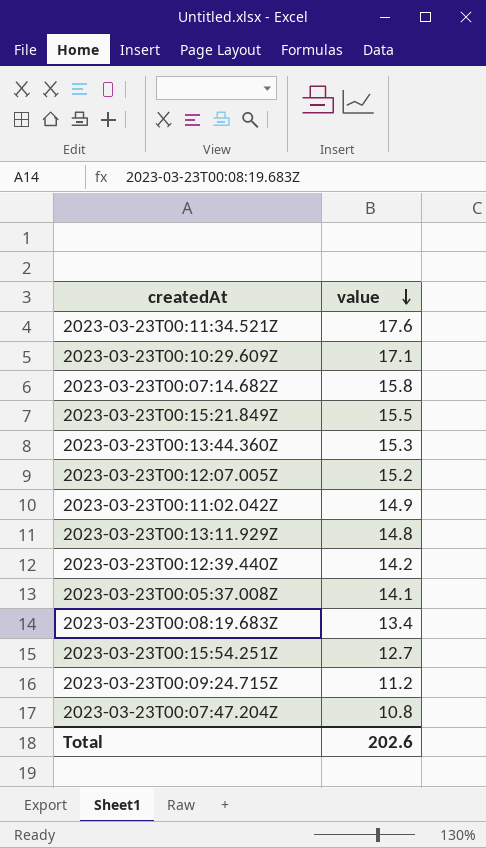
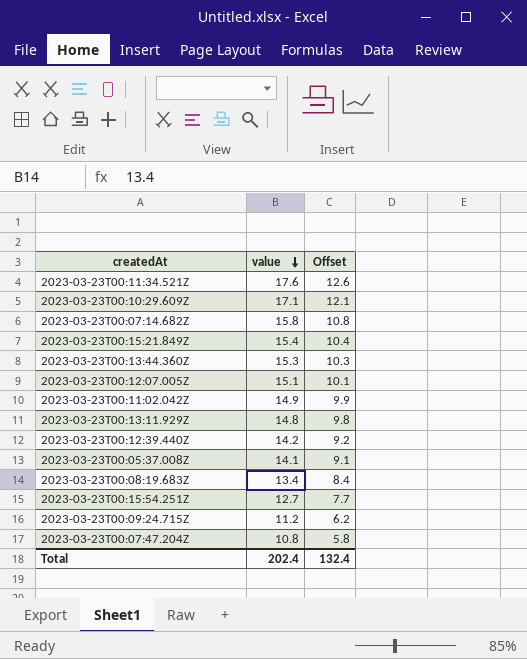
column Offset | formula: none -> [value] - 5
2023-03-23T00:15:21.849Z | value: 15.5 -> 15.4
2023-03-23T00:12:07.005Z | value: 15.2 -> 15.1
Total | value: 202.6 -> 202.4

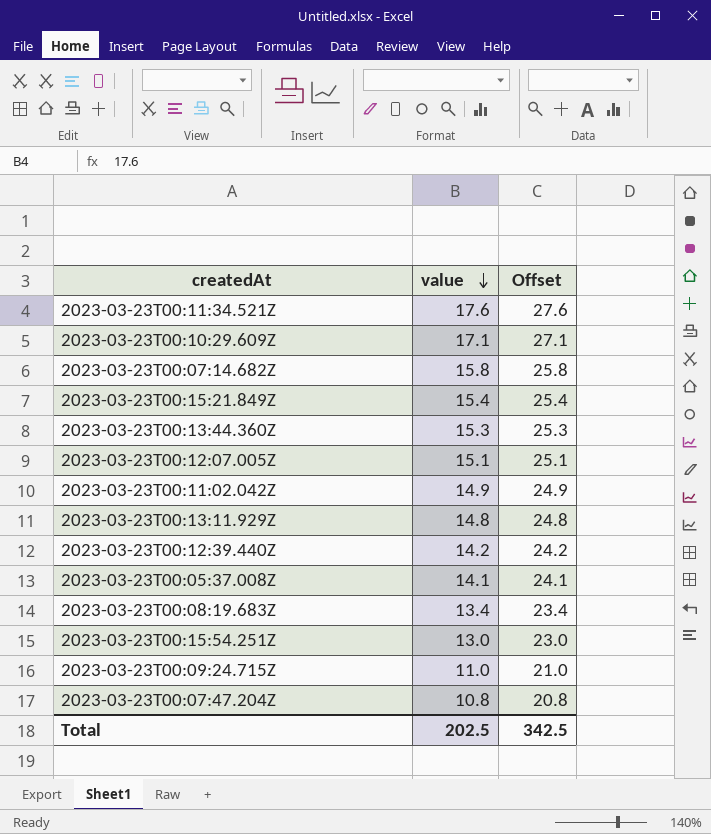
column Offset | formula: [value] - 5 -> [value] + 10
2023-03-23T00:15:54.251Z | value: 12.7 -> 13.0
2023-03-23T00:09:24.715Z | value: 11.2 -> 11.0
Total | value: 202.4 -> 202.5
Total | Offset: 132.4 -> 342.5

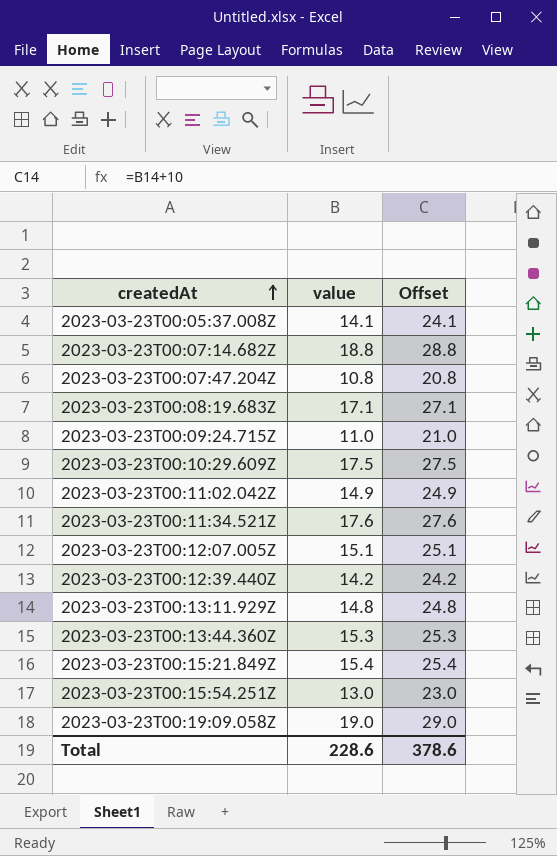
row order: value descending -> createdAt ascending
2023-03-23T00:07:14.682Z | value: 15.8 -> 18.8
2023-03-23T00:07:14.682Z | Offset: 25.8 -> 28.8
2023-03-23T00:08:19.683Z | value: 13.4 -> 17.1
2023-03-23T00:08:19.683Z | Offset: 23.4 -> 27.1
2023-03-23T00:10:29.609Z | value: 17.1 -> 17.5
2023-03-23T00:10:29.609Z | Offset: 27.1 -> 27.5
row 2023-03-23T00:19:09.058Z: none -> 19.0 | 29.0
Total | value: 202.5 -> 228.6
Total | Offset: 342.5 -> 378.6

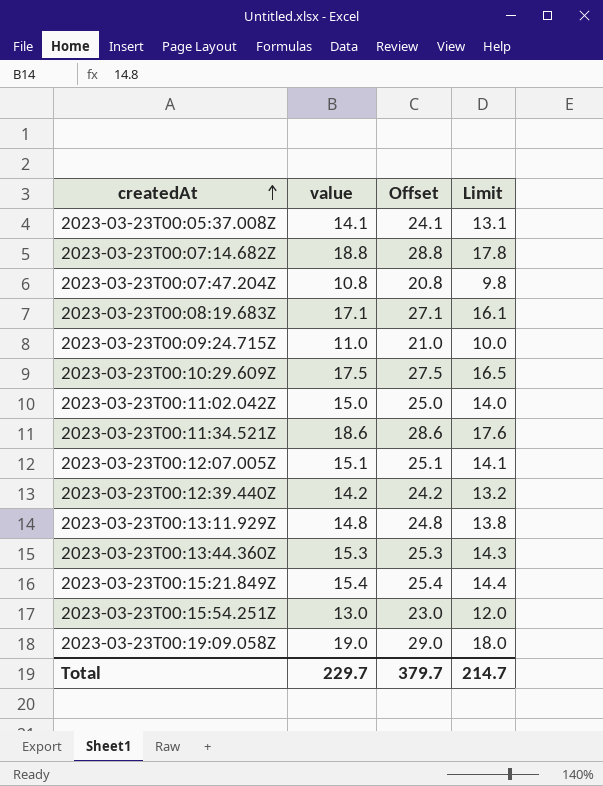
column Limit | formula: none -> [value] - 1
2023-03-23T00:11:02.042Z | value: 14.9 -> 15.0
2023-03-23T00:11:02.042Z | Offset: 24.9 -> 25.0
2023-03-23T00:11:34.521Z | value: 17.6 -> 18.6
2023-03-23T00:11:34.521Z | Offset: 27.6 -> 28.6
Total | value: 228.6 -> 229.7
Total | Offset: 378.6 -> 379.7

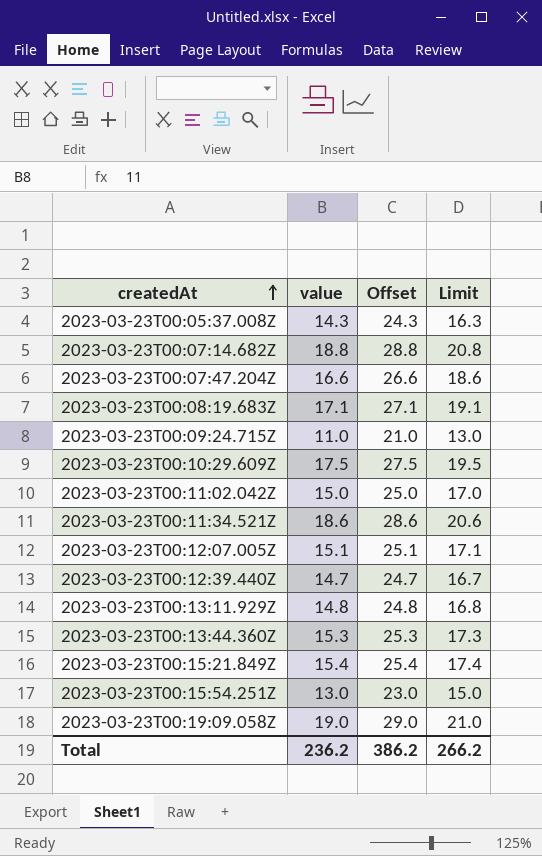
column Limit | formula: [value] - 1 -> [value] + 2
2023-03-23T00:05:37.008Z | value: 14.1 -> 14.3
2023-03-23T00:05:37.008Z | Offset: 24.1 -> 24.3
2023-03-23T00:07:47.204Z | value: 10.8 -> 16.6
2023-03-23T00:07:47.204Z | Offset: 20.8 -> 26.6
2023-03-23T00:12:39.440Z | value: 14.2 -> 14.7
2023-03-23T00:12:39.440Z | Offset: 24.2 -> 24.7
Total | value: 229.7 -> 236.2
Total | Offset: 379.7 -> 386.2
Total | Limit: 214.7 -> 266.2

